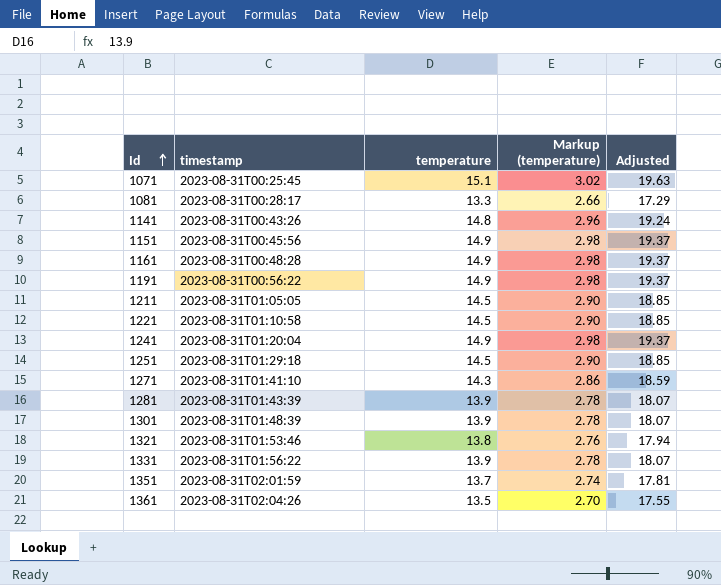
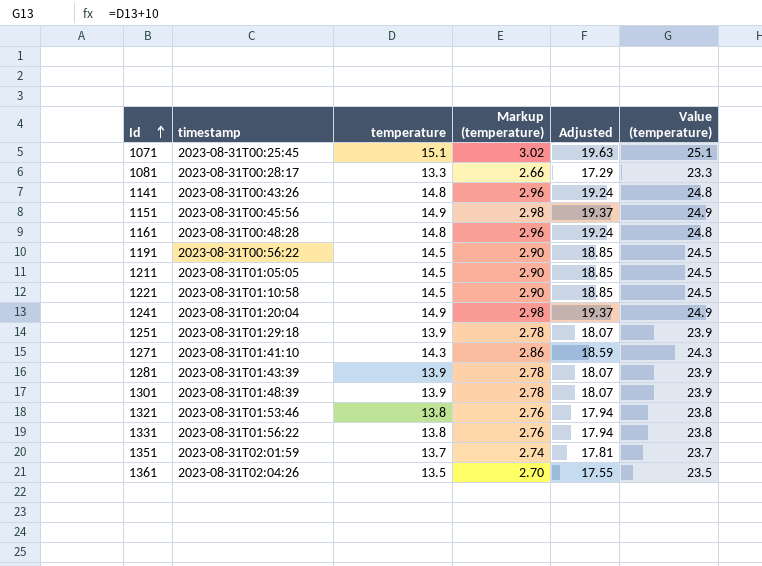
column Value (temperature) | formula: none -> [temperature] + 10
1161 | temperature: 14.9 -> 14.8
1161 | Markup (temperature): 2.98 -> 2.96
1161 | Adjusted: 19.37 -> 19.24
1191 | temperature: 14.9 -> 14.5
1191 | Markup (temperature): 2.98 -> 2.90
1191 | Adjusted: 19.37 -> 18.85
1251 | temperature: 14.5 -> 13.9
1251 | Markup (temperature): 2.90 -> 2.78
1251 | Adjusted: 18.85 -> 18.07
1331 | temperature: 13.9 -> 13.8
1331 | Markup (temperature): 2.78 -> 2.76
1331 | Adjusted: 18.07 -> 17.94

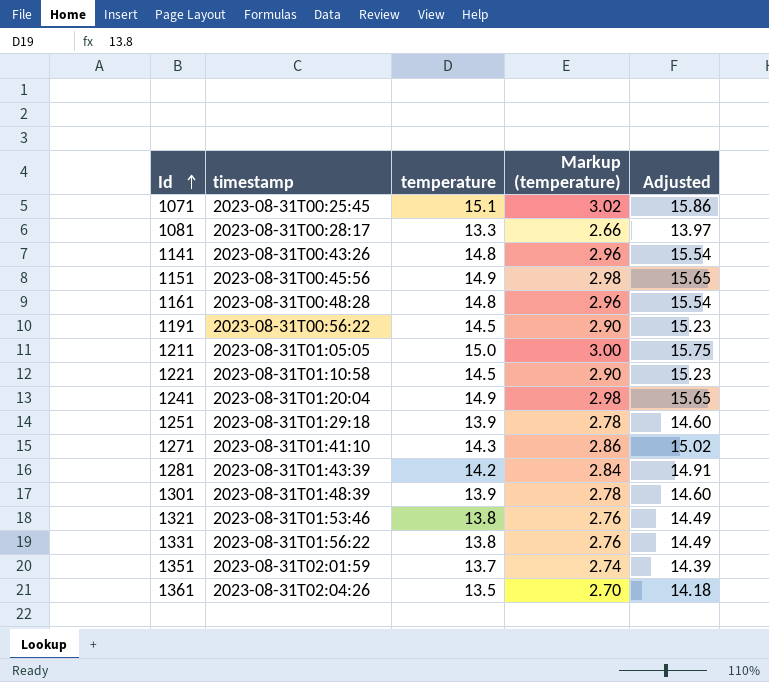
column Value (temperature) | formula: [temperature] + 10 -> none
column Adjusted | formula: [temperature] * 1.3 -> [temperature] * 1.05
1211 | temperature: 14.5 -> 15.0
1211 | Markup (temperature): 2.90 -> 3.00
1281 | temperature: 13.9 -> 14.2
1281 | Markup (temperature): 2.78 -> 2.84

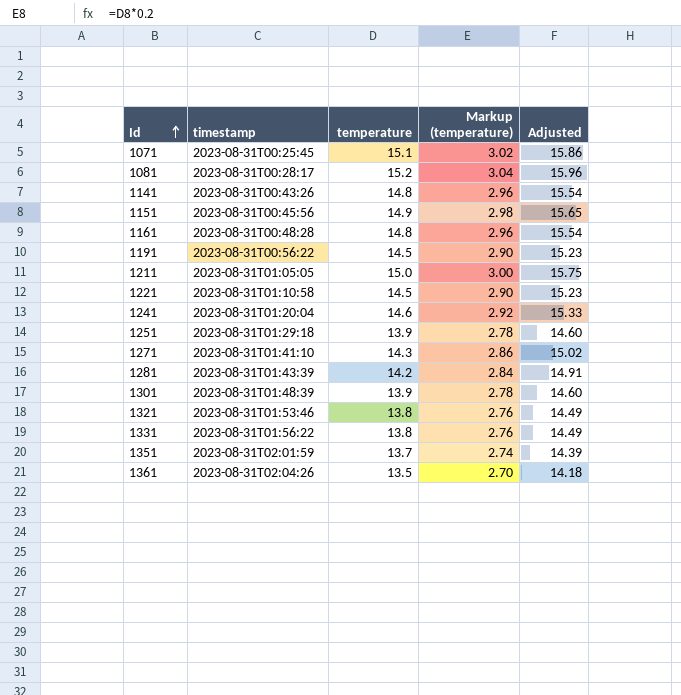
1081 | temperature: 13.3 -> 15.2
1081 | Markup (temperature): 2.66 -> 3.04
1081 | Adjusted: 13.97 -> 15.96
1241 | temperature: 14.9 -> 14.6
1241 | Markup (temperature): 2.98 -> 2.92
1241 | Adjusted: 15.65 -> 15.33

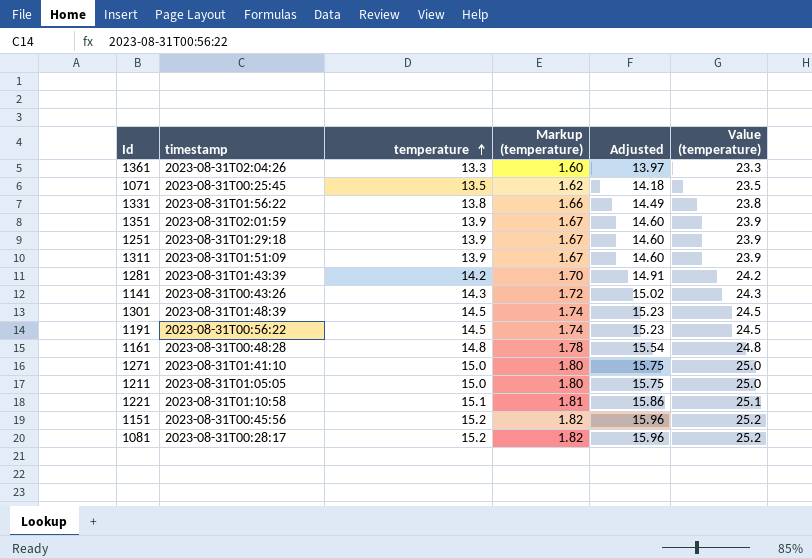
row order: Id ascending -> temperature ascending
column Markup (temperature) | formula: [temperature] * 0.2 -> [temperature] * 0.12
column Value (temperature) | formula: none -> [temperature] + 10
row 1241: 2023-08-31T01:20:04 | 14.6 | 2.92 | 15.33 -> none
row 1321: 2023-08-31T01:53:46 | 13.8 | 2.76 | 14.49 -> none
1361 | temperature: 13.5 -> 13.3
1361 | Adjusted: 14.18 -> 13.97
1071 | temperature: 15.1 -> 13.5
1071 | Adjusted: 15.86 -> 14.18
1351 | temperature: 13.7 -> 13.9
1351 | Adjusted: 14.39 -> 14.60
row 1311: none -> 2023-08-31T01:51:09 | 13.9 | 1.67 | 14.60 | 23.9
1141 | temperature: 14.8 -> 14.3
1141 | Adjusted: 15.54 -> 15.02
1301 | temperature: 13.9 -> 14.5
1301 | Adjusted: 14.60 -> 15.23
1271 | temperature: 14.3 -> 15.0
1271 | Adjusted: 15.02 -> 15.75
1221 | temperature: 14.5 -> 15.1
1221 | Adjusted: 15.23 -> 15.86
1151 | temperature: 14.9 -> 15.2
1151 | Adjusted: 15.65 -> 15.96

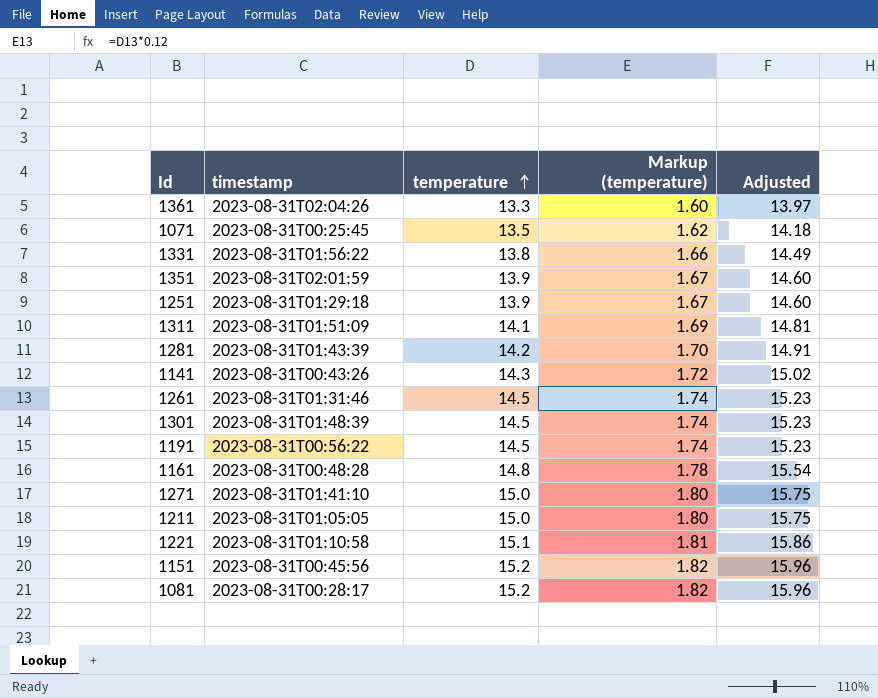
column Value (temperature) | formula: [temperature] + 10 -> none
1311 | temperature: 13.9 -> 14.1
1311 | Markup (temperature): 1.67 -> 1.69
1311 | Adjusted: 14.60 -> 14.81
row 1261: none -> 2023-08-31T01:31:46 | 14.5 | 1.74 | 15.23

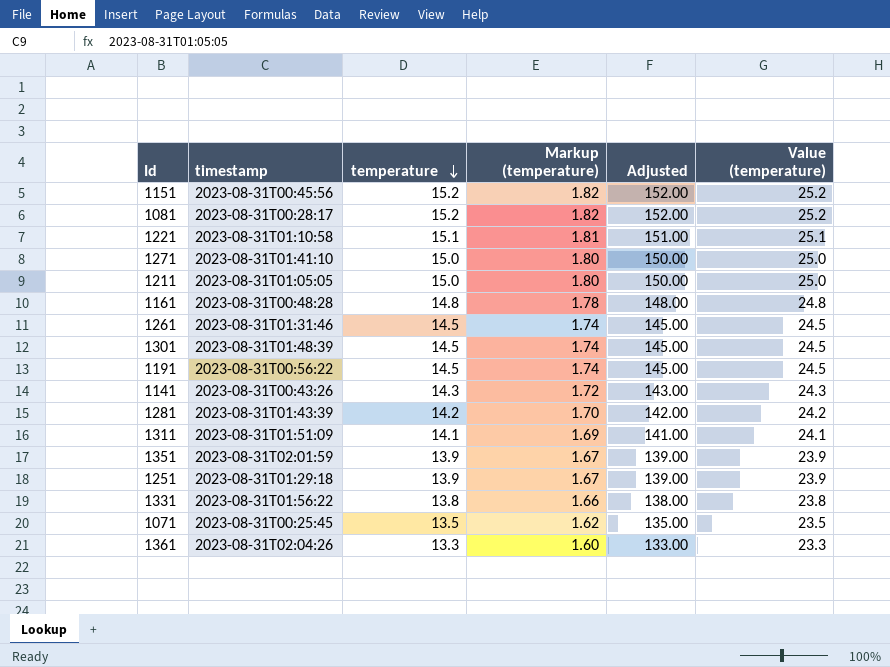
row order: temperature ascending -> temperature descending
column Adjusted | formula: [temperature] * 1.05 -> [temperature] * 10
column Value (temperature) | formula: none -> [temperature] + 10

